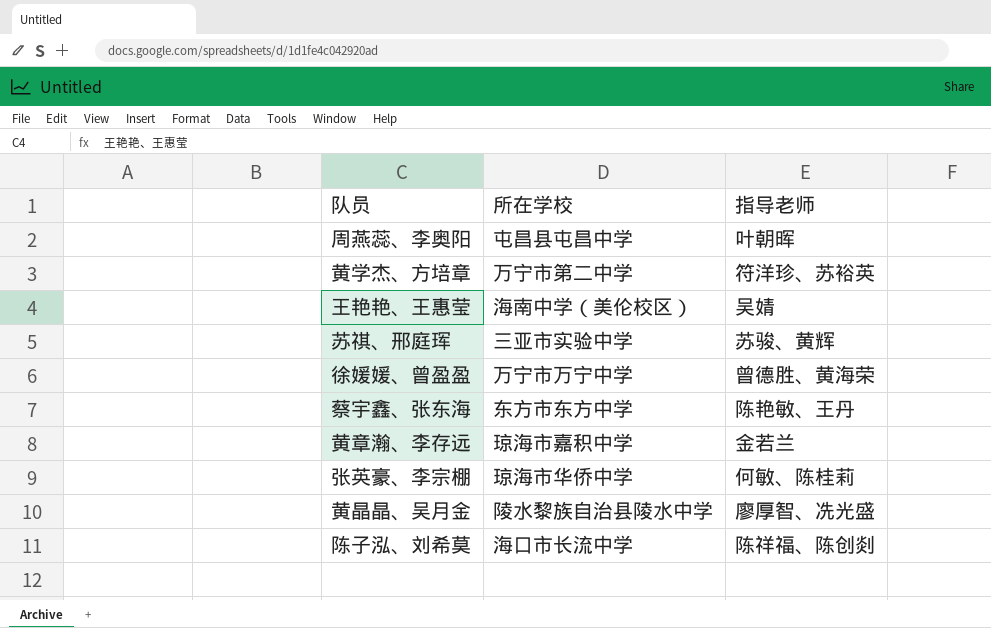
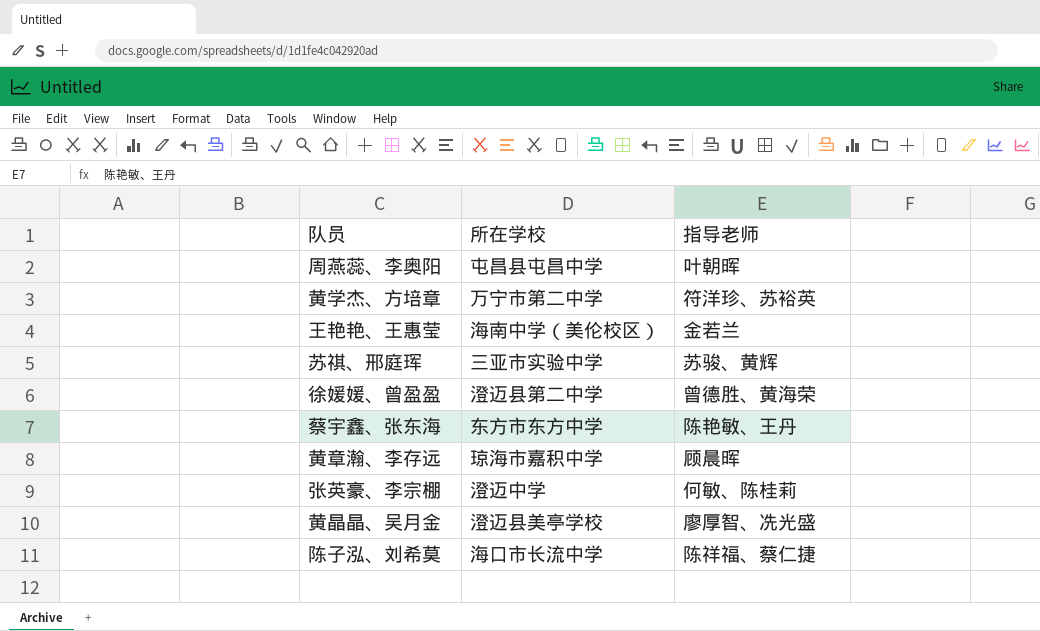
王艳艳、王惠莹 | 指导老师: 吴婧 -> 金若兰
徐媛媛、曾盈盈 | 所在学校: 万宁市万宁中学 -> 澄迈县第二中学
黄章瀚、李存远 | 指导老师: 金若兰 -> 顾晨晖
张英豪、李宗棚 | 所在学校: 琼海市华侨中学 -> 澄迈中学
黄晶晶、吴月金 | 所在学校: 陵水黎族自治县陵水中学 -> 澄迈县美亭学校
陈子泓、刘希莫 | 指导老师: 陈祥福、陈创剡 -> 陈祥福、蔡仁捷

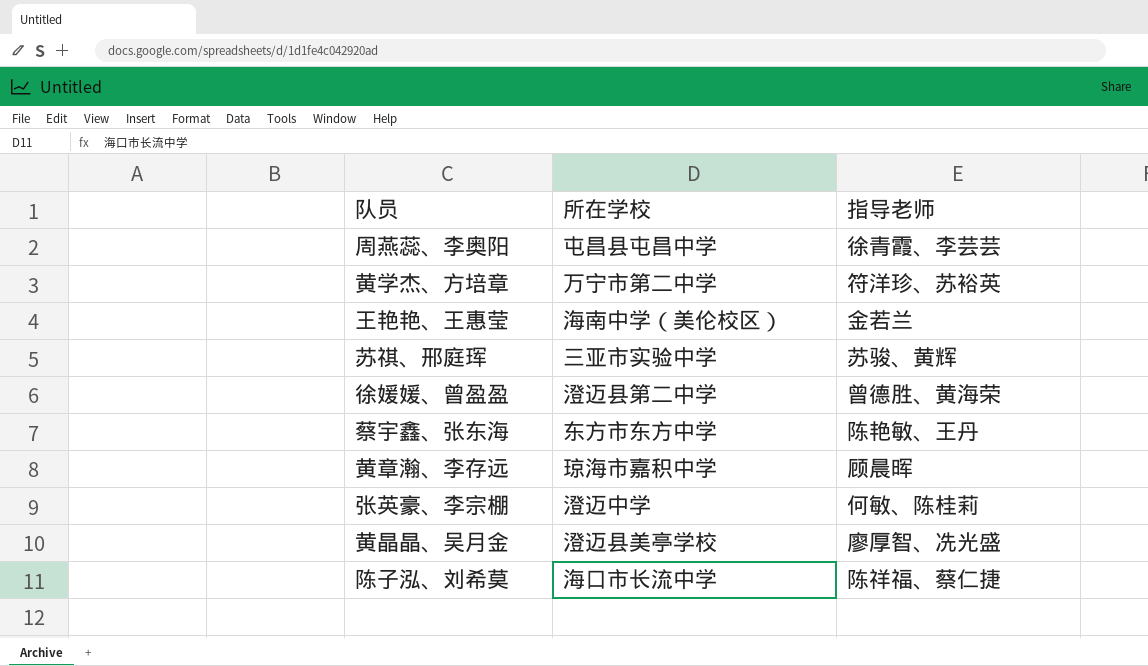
周燕蕊、李奥阳 | 指导老师: 叶朝晖 -> 徐青霞、李芸芸

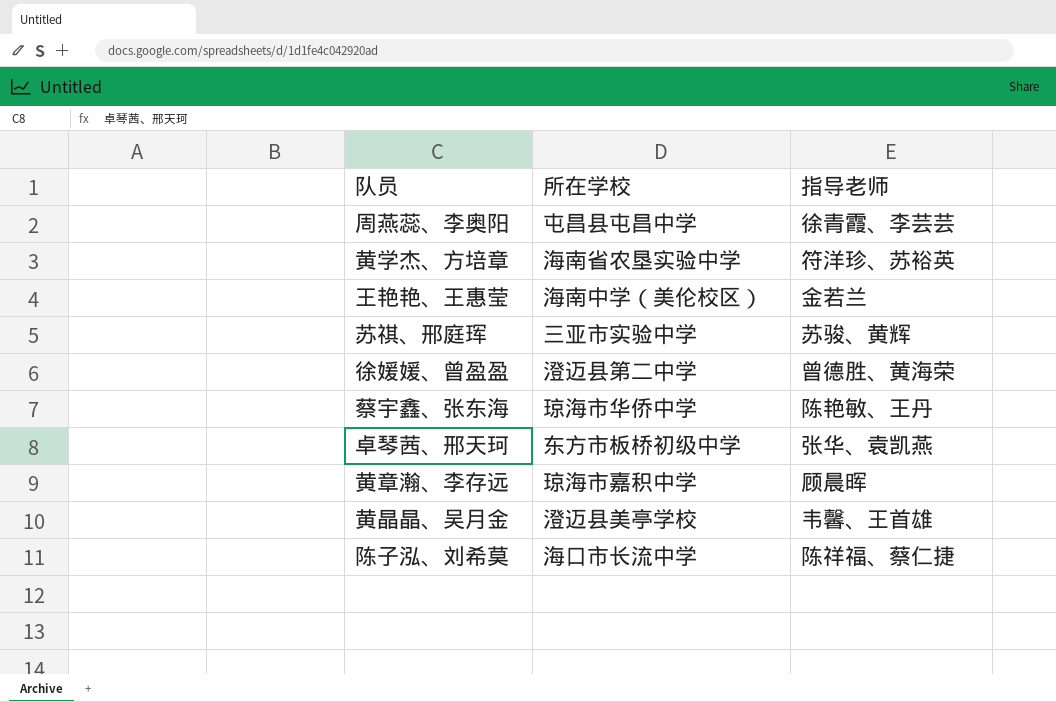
row 张英豪、李宗棚: 澄迈中学 | 何敏、陈桂莉 -> none
黄学杰、方培章 | 所在学校: 万宁市第二中学 -> 海南省农垦实验中学
蔡宇鑫、张东海 | 所在学校: 东方市东方中学 -> 琼海市华侨中学
row 卓琴茜、邢天珂: none -> 东方市板桥初级中学 | 张华、袁凯燕
黄晶晶、吴月金 | 指导老师: 廖厚智、冼光盛 -> 韦馨、王首雄

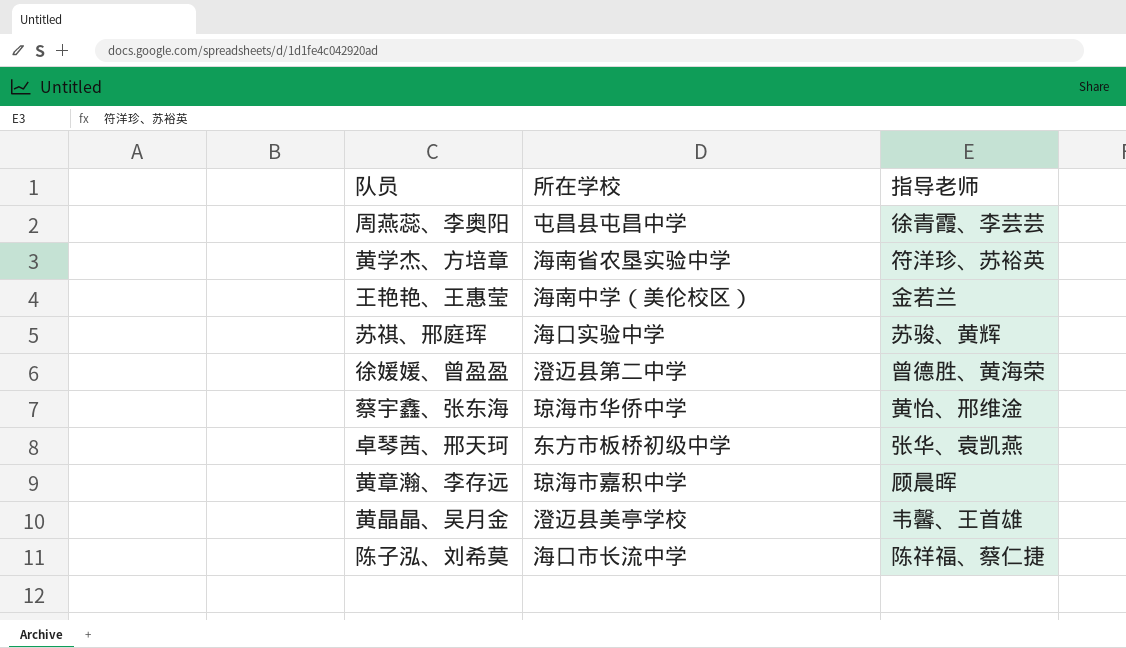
苏祺、邢庭珲 | 所在学校: 三亚市实验中学 -> 海口实验中学
蔡宇鑫、张东海 | 指导老师: 陈艳敏、王丹 -> 黄怡、邢维淦

